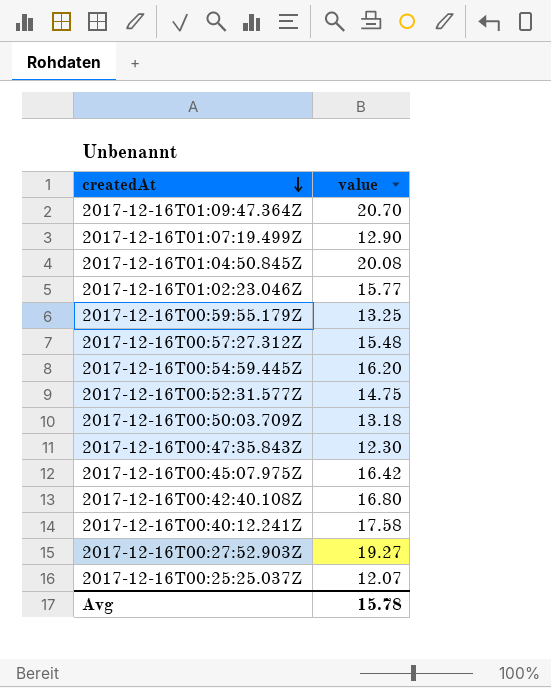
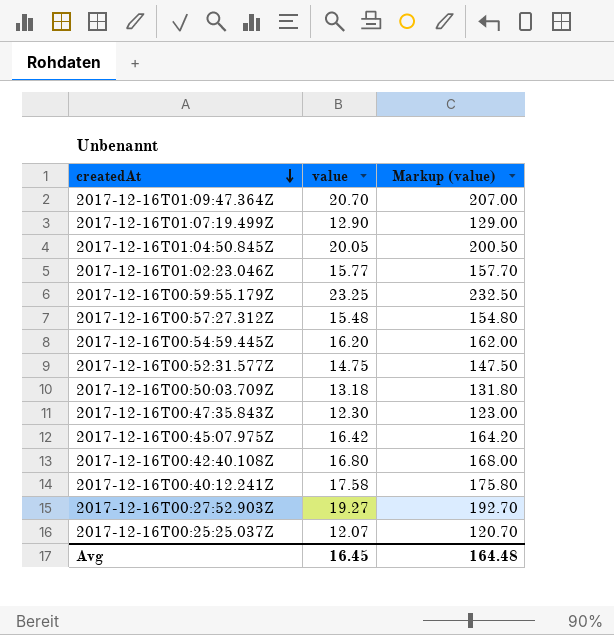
column Markup (value) | formula: none -> [value] * 10
2017-12-16T01:04:50.845Z | value: 20.08 -> 20.05
2017-12-16T00:59:55.179Z | value: 13.25 -> 23.25
Avg | value: 15.78 -> 16.45

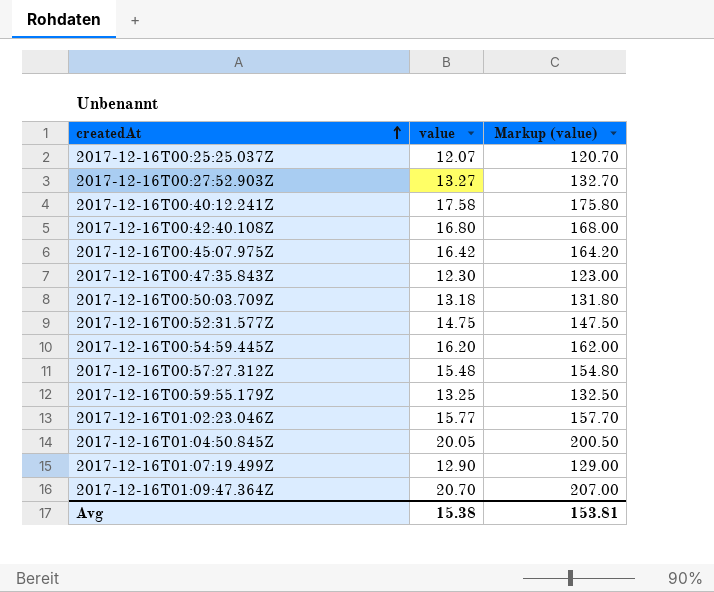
row order: createdAt descending -> createdAt ascending
2017-12-16T00:27:52.903Z | value: 19.27 -> 13.27
2017-12-16T00:27:52.903Z | Markup (value): 192.70 -> 132.70
2017-12-16T00:59:55.179Z | value: 23.25 -> 13.25
2017-12-16T00:59:55.179Z | Markup (value): 232.50 -> 132.50
Avg | value: 16.45 -> 15.38
Avg | Markup (value): 164.48 -> 153.81

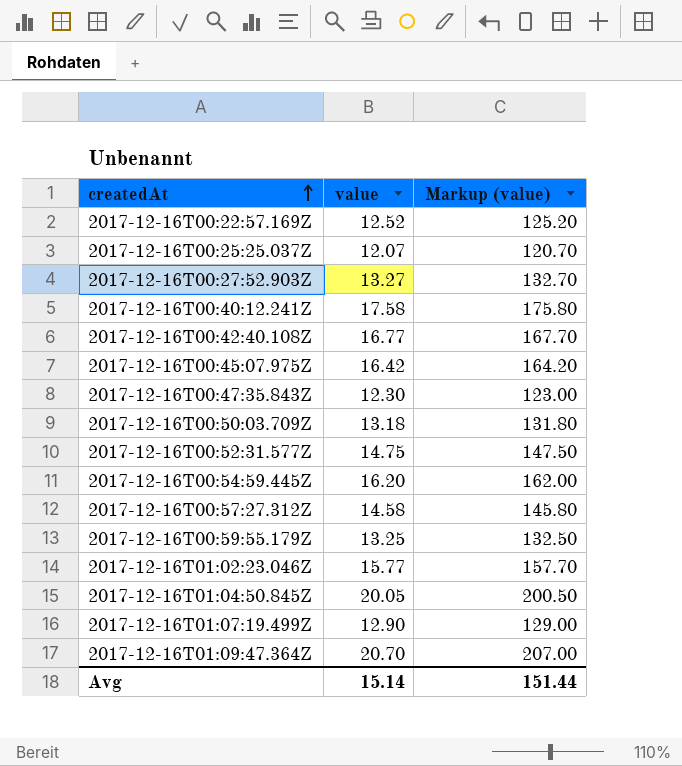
row 2017-12-16T00:22:57.169Z: none -> 12.52 | 125.20
2017-12-16T00:42:40.108Z | value: 16.80 -> 16.77
2017-12-16T00:42:40.108Z | Markup (value): 168.00 -> 167.70
2017-12-16T00:57:27.312Z | value: 15.48 -> 14.58
2017-12-16T00:57:27.312Z | Markup (value): 154.80 -> 145.80
Avg | value: 15.38 -> 15.14
Avg | Markup (value): 153.81 -> 151.44

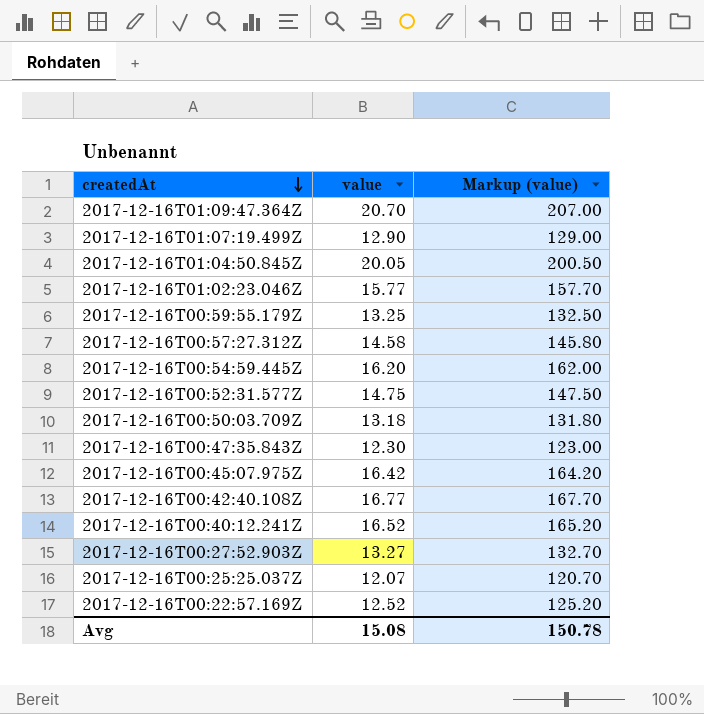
row order: createdAt ascending -> createdAt descending
2017-12-16T00:40:12.241Z | value: 17.58 -> 16.52
2017-12-16T00:40:12.241Z | Markup (value): 175.80 -> 165.20
Avg | value: 15.14 -> 15.08
Avg | Markup (value): 151.44 -> 150.78

